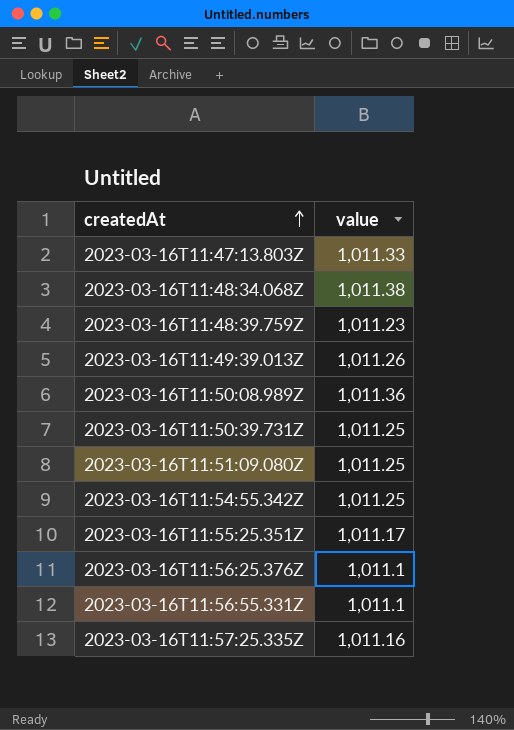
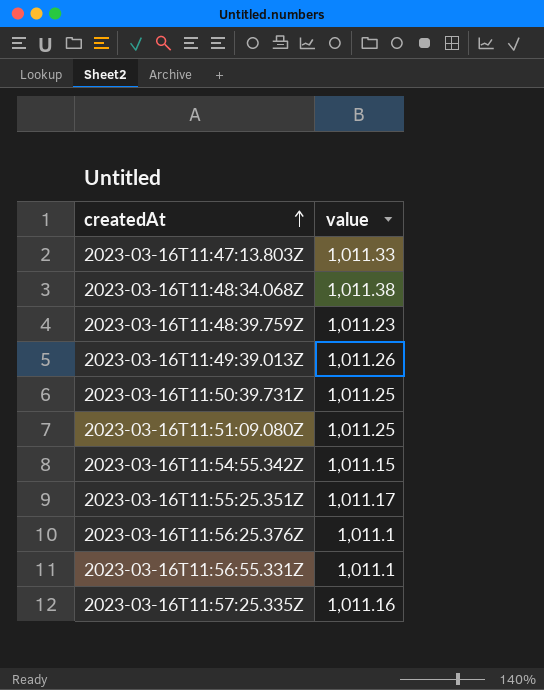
row 2023-03-16T11:50:08.989Z: 1,011.36 -> none
2023-03-16T11:54:55.342Z | value: 1,011.25 -> 1,011.15

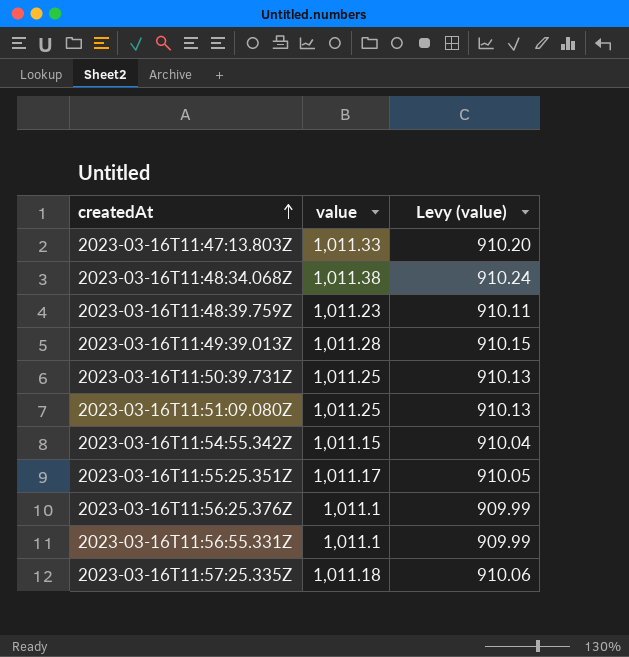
column Levy (value) | formula: none -> [value] * 0.9
2023-03-16T11:49:39.013Z | value: 1,011.26 -> 1,011.28
2023-03-16T11:57:25.335Z | value: 1,011.16 -> 1,011.18

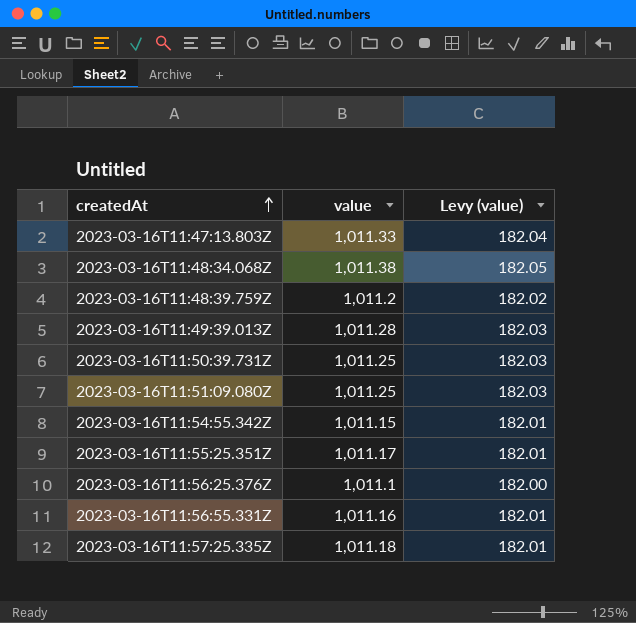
column Levy (value) | formula: [value] * 0.9 -> [value] * 0.18
2023-03-16T11:48:39.759Z | value: 1,011.23 -> 1,011.2
2023-03-16T11:56:55.331Z | value: 1,011.1 -> 1,011.16

